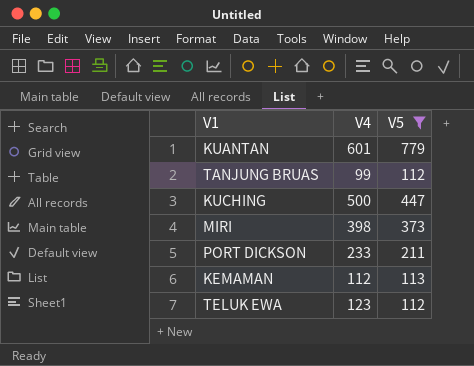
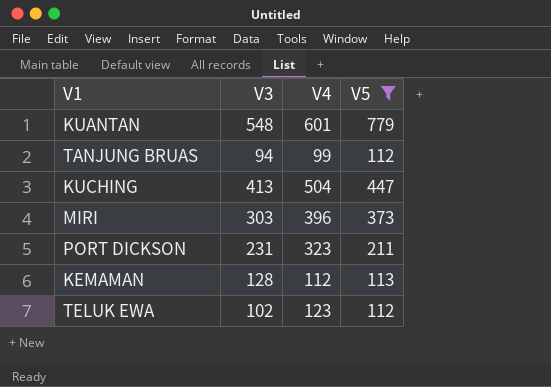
column V3 | position: none -> 2
KUCHING | V4: 500 -> 504
MIRI | V4: 398 -> 396
PORT DICKSON | V4: 233 -> 323

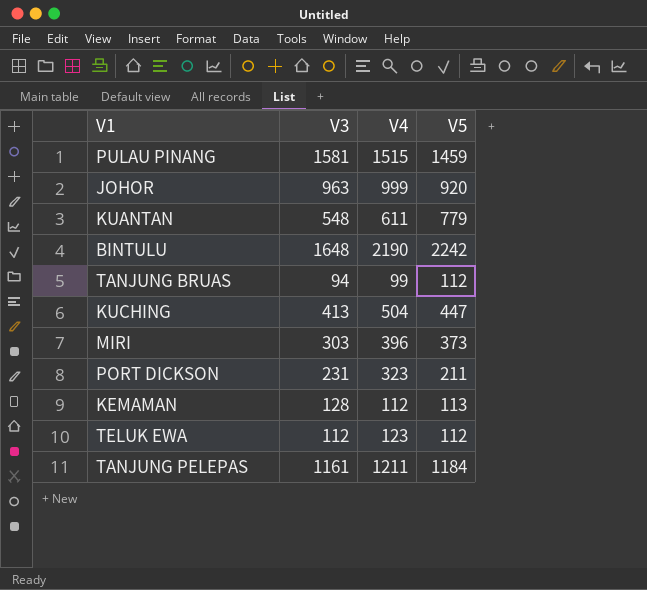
filter: V5 <= 779 -> none
KUANTAN | V4: 601 -> 611
TELUK EWA | V3: 102 -> 112

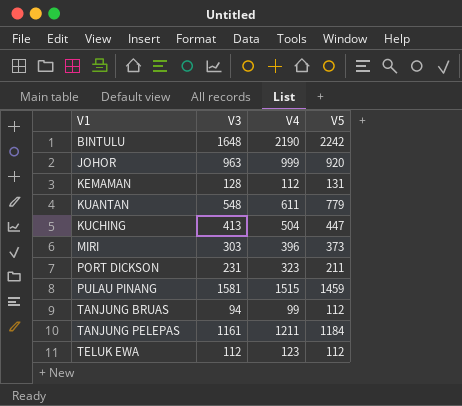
row order: none -> V1 ascending
KEMAMAN | V5: 113 -> 131

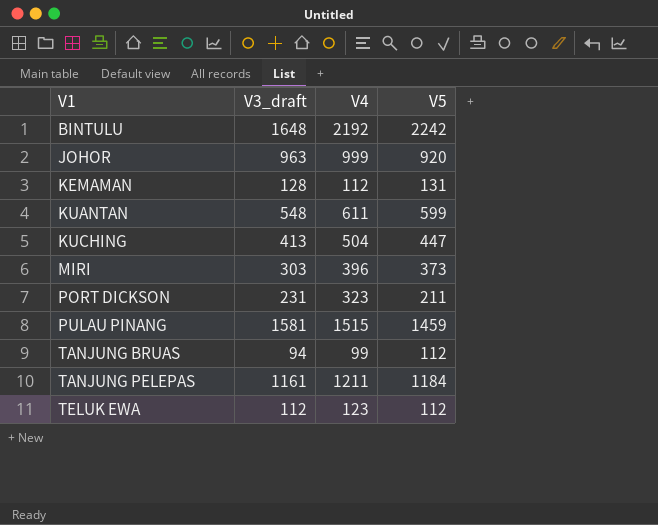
column name: V3 -> V3_draft
BINTULU | V4: 2190 -> 2192
KUANTAN | V5: 779 -> 599

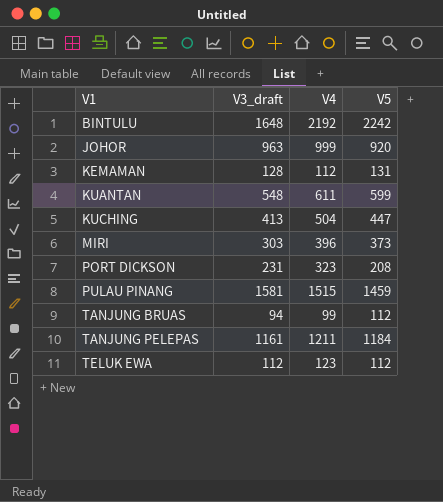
PORT DICKSON | V5: 211 -> 208

